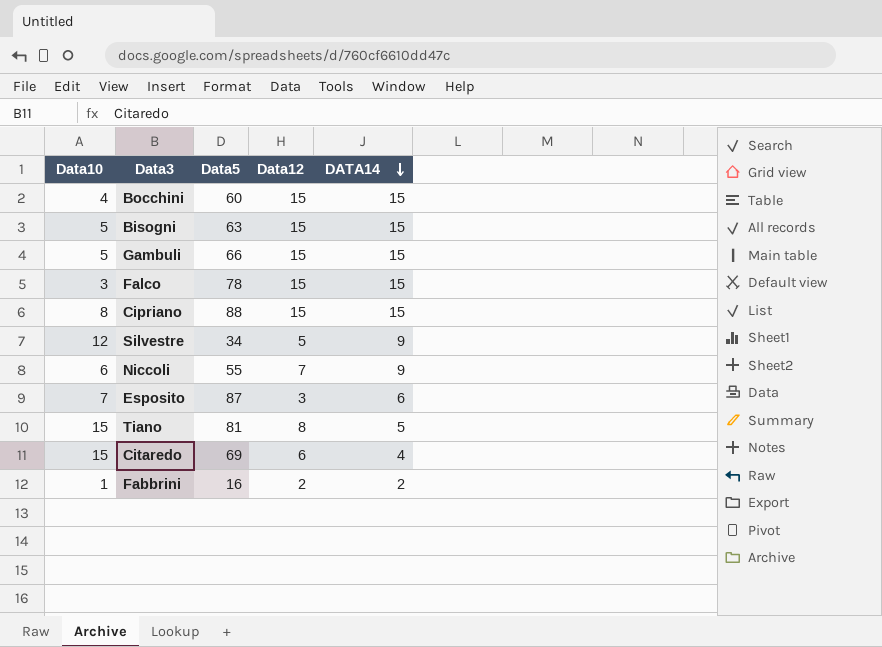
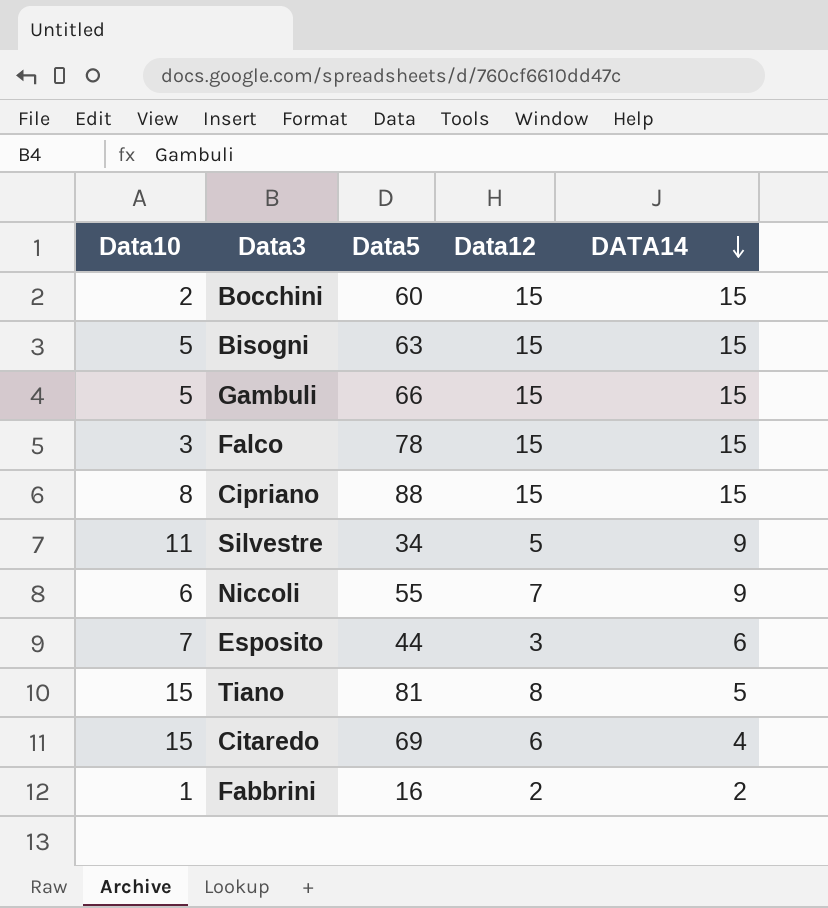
Bocchini | Data10: 4 -> 2
Silvestre | Data10: 12 -> 11
Esposito | Data5: 87 -> 44

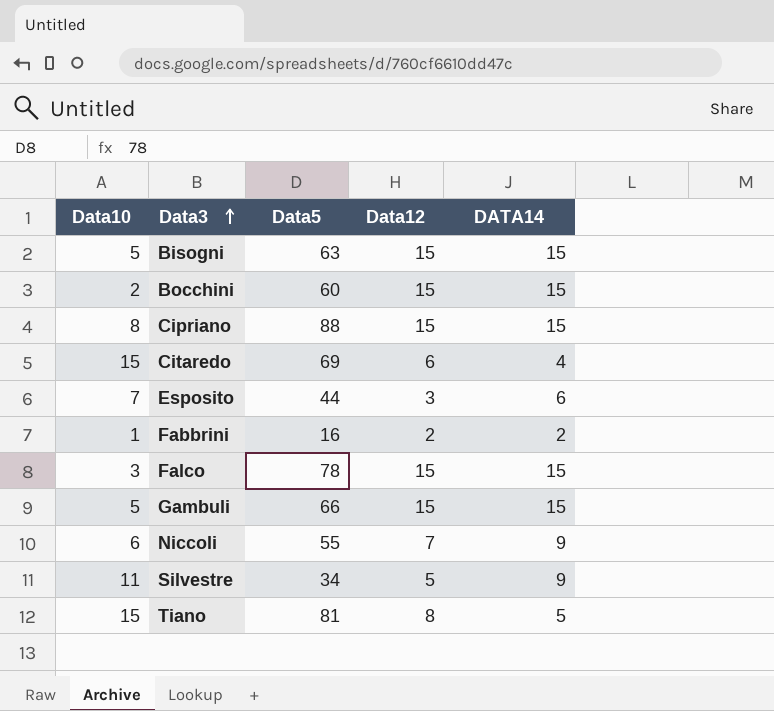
row order: DATA14 descending -> Data3 ascending

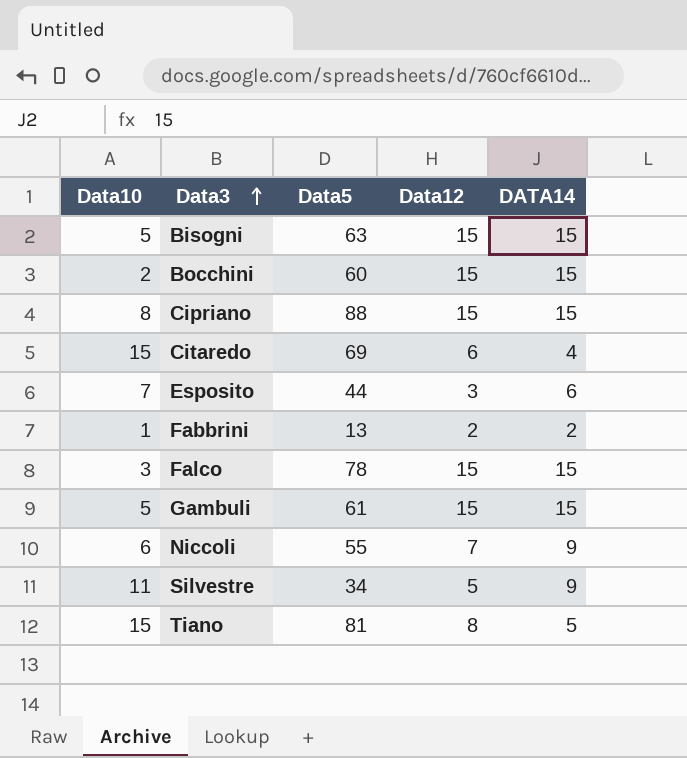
Fabbrini | Data5: 16 -> 13
Gambuli | Data5: 66 -> 61

